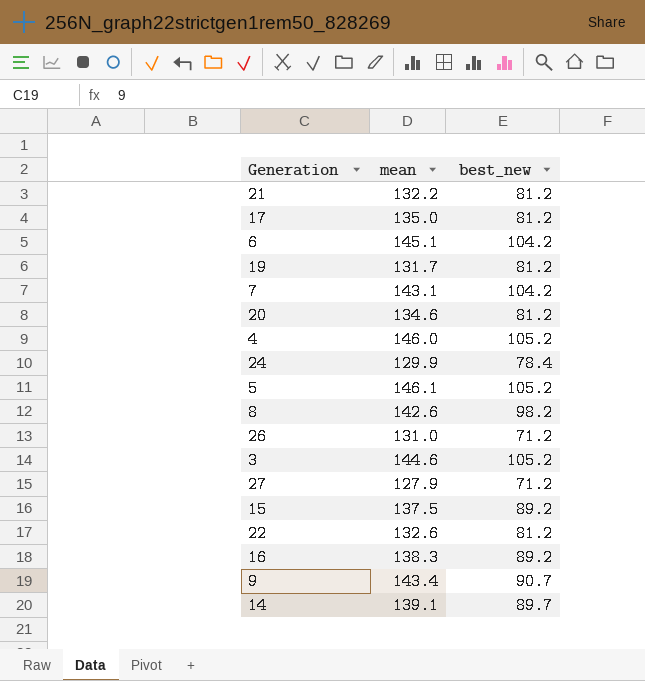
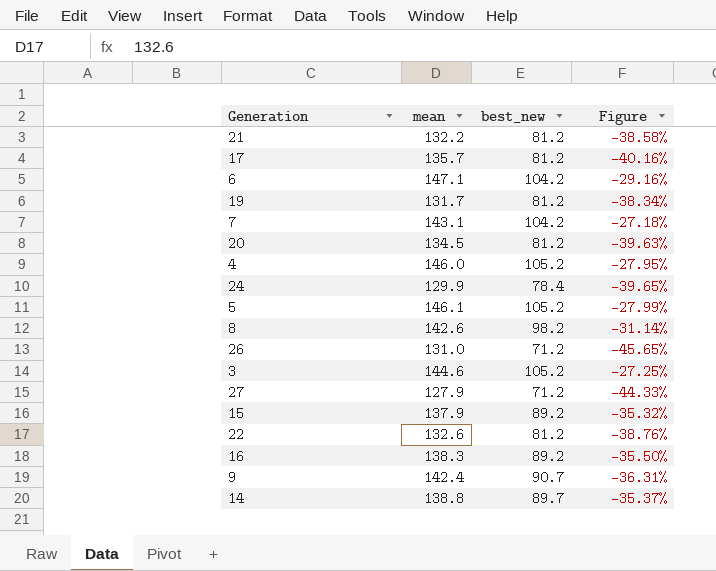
column Figure | formula: none -> ([best_new] - [mean]) / [mean]
17 | mean: 135.0 -> 135.7
6 | mean: 145.1 -> 147.1
20 | mean: 134.6 -> 134.5
15 | mean: 137.5 -> 137.9
9 | mean: 143.4 -> 142.4
14 | mean: 139.1 -> 138.8

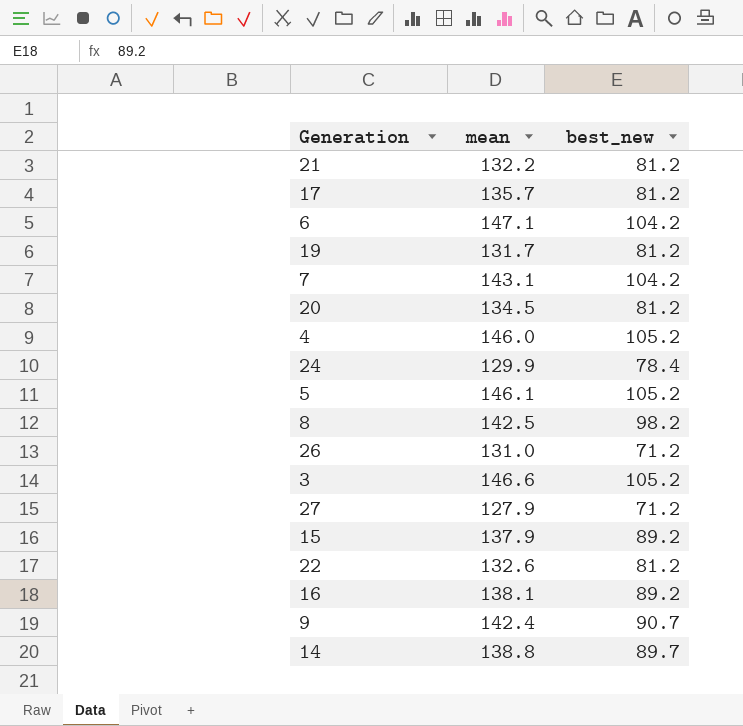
column Figure | formula: ([best_new] - [mean]) / [mean] -> none
8 | mean: 142.6 -> 142.5
3 | mean: 144.6 -> 146.6
16 | mean: 138.3 -> 138.1

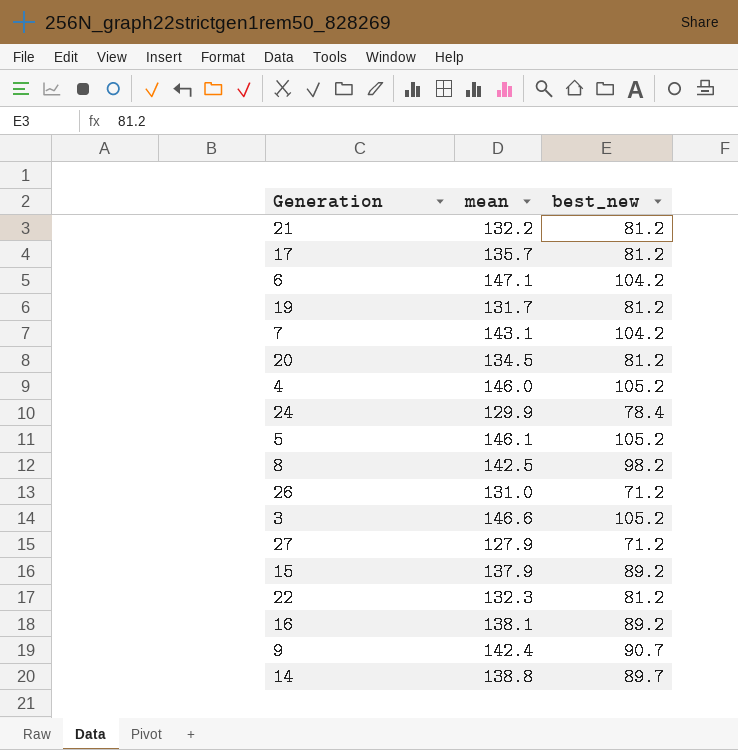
22 | mean: 132.6 -> 132.3

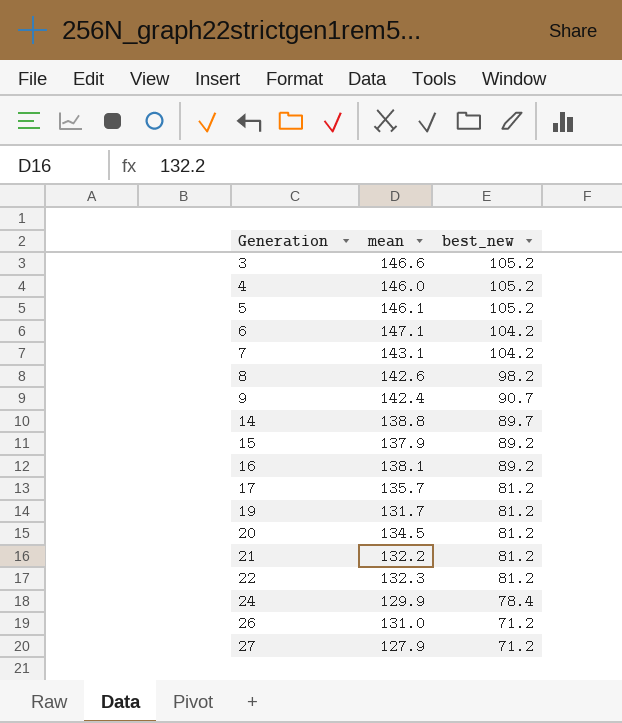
row order: none -> Generation ascending
8 | mean: 142.5 -> 142.6

